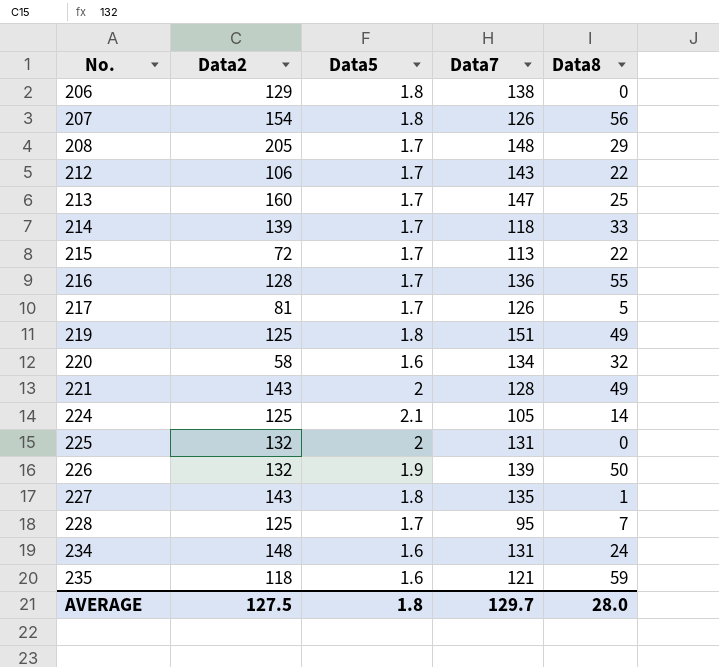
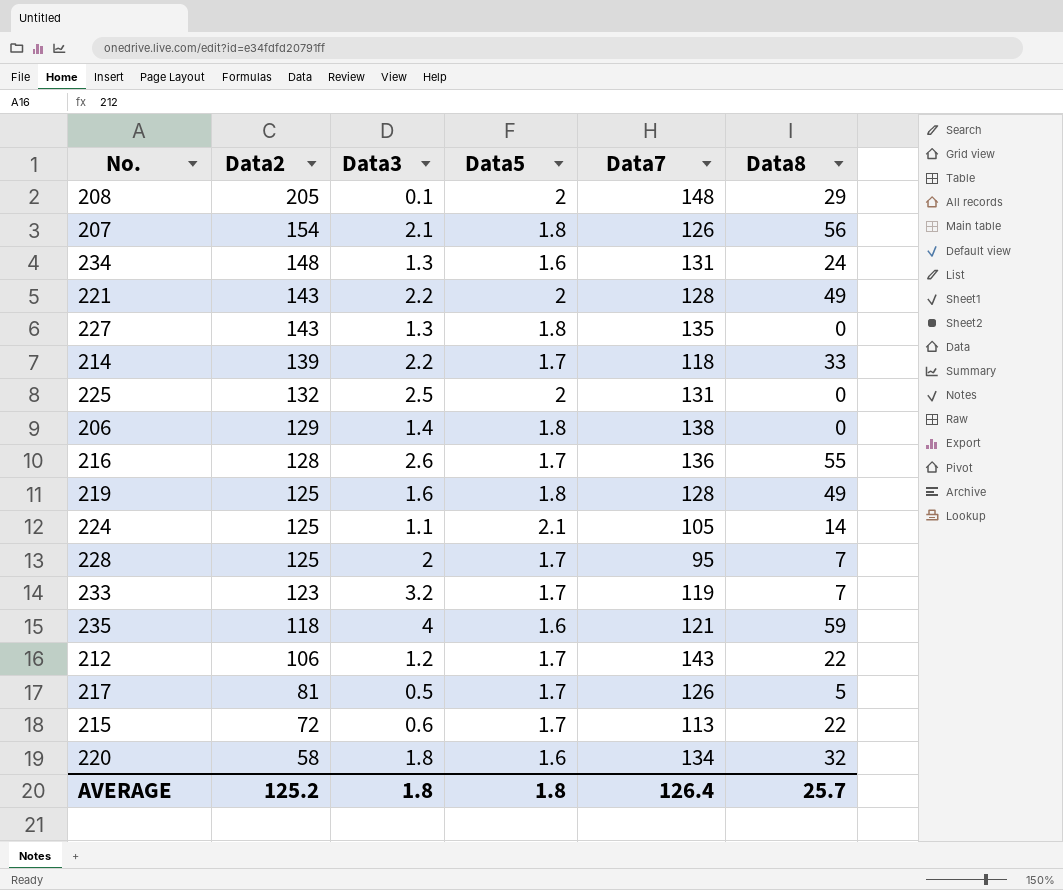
row order: No. ascending -> Data2 descending
column Data3 | position: none -> 3
row 213: 160 | 1.7 | 147 | 25 -> none
row 226: 132 | 1.9 | 139 | 50 -> none
208 | Data5: 1.7 -> 2
227 | Data8: 1 -> 0
219 | Data7: 151 -> 128
row 233: none -> 123 | 3.2 | 1.7 | 119 | 7
AVERAGE | Data2: 127.5 -> 125.2
AVERAGE | Data7: 129.7 -> 126.4
AVERAGE | Data8: 28.0 -> 25.7

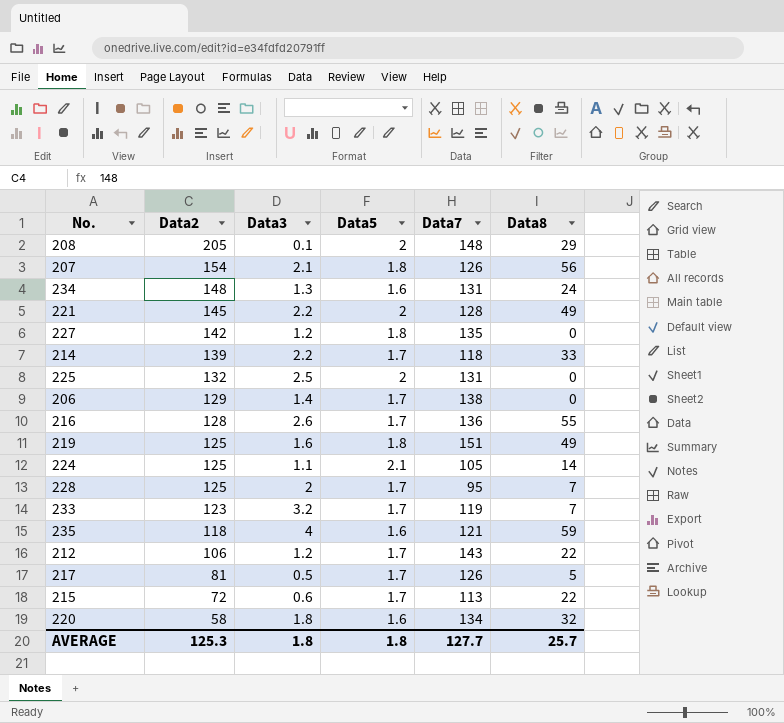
221 | Data2: 143 -> 145
227 | Data2: 143 -> 142
227 | Data3: 1.3 -> 1.2
206 | Data5: 1.8 -> 1.7
219 | Data7: 128 -> 151
AVERAGE | Data2: 125.2 -> 125.3
AVERAGE | Data7: 126.4 -> 127.7

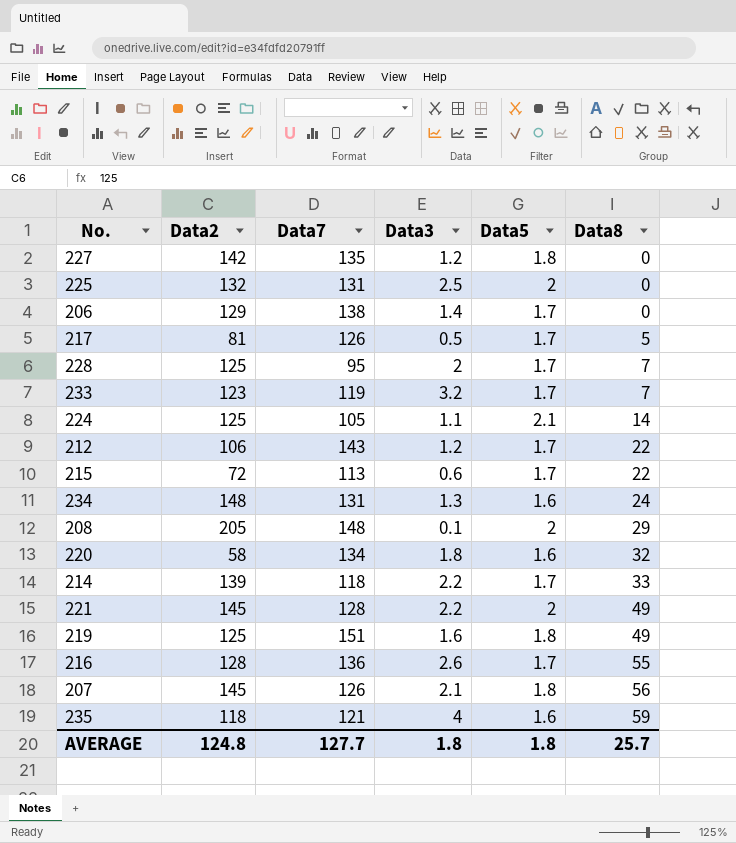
row order: Data2 descending -> Data8 ascending
column Data7 | position: 5 -> 3
207 | Data2: 154 -> 145
AVERAGE | Data2: 125.3 -> 124.8

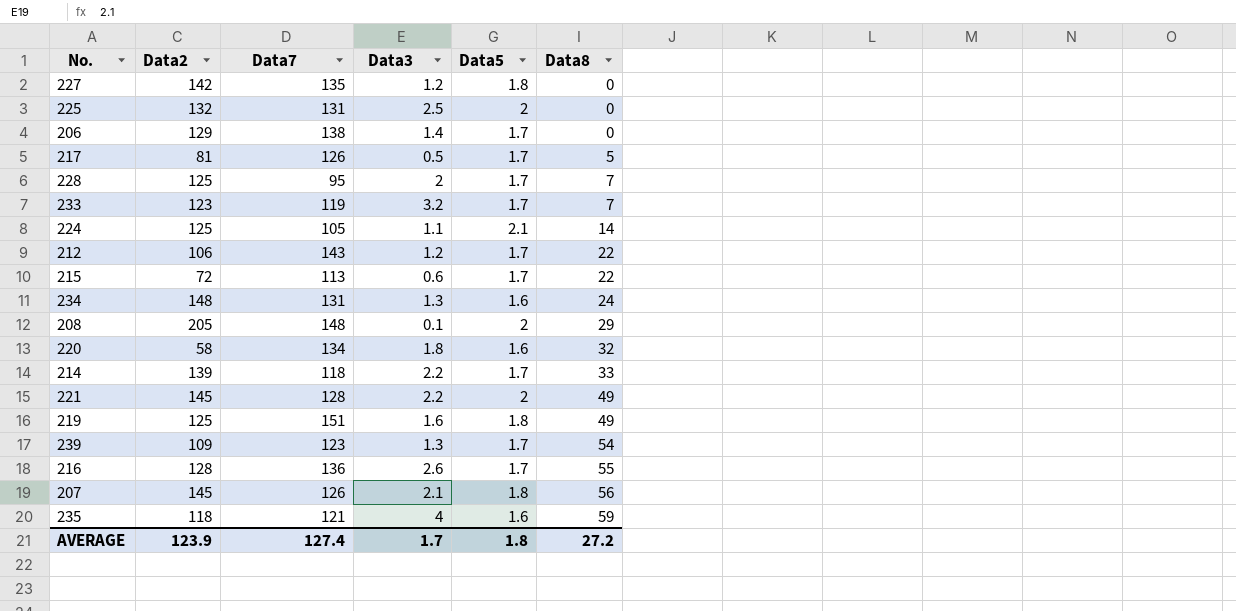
row 239: none -> 109 | 123 | 1.3 | 1.7 | 54
AVERAGE | Data2: 124.8 -> 123.9
AVERAGE | Data7: 127.7 -> 127.4
AVERAGE | Data3: 1.8 -> 1.7
AVERAGE | Data8: 25.7 -> 27.2

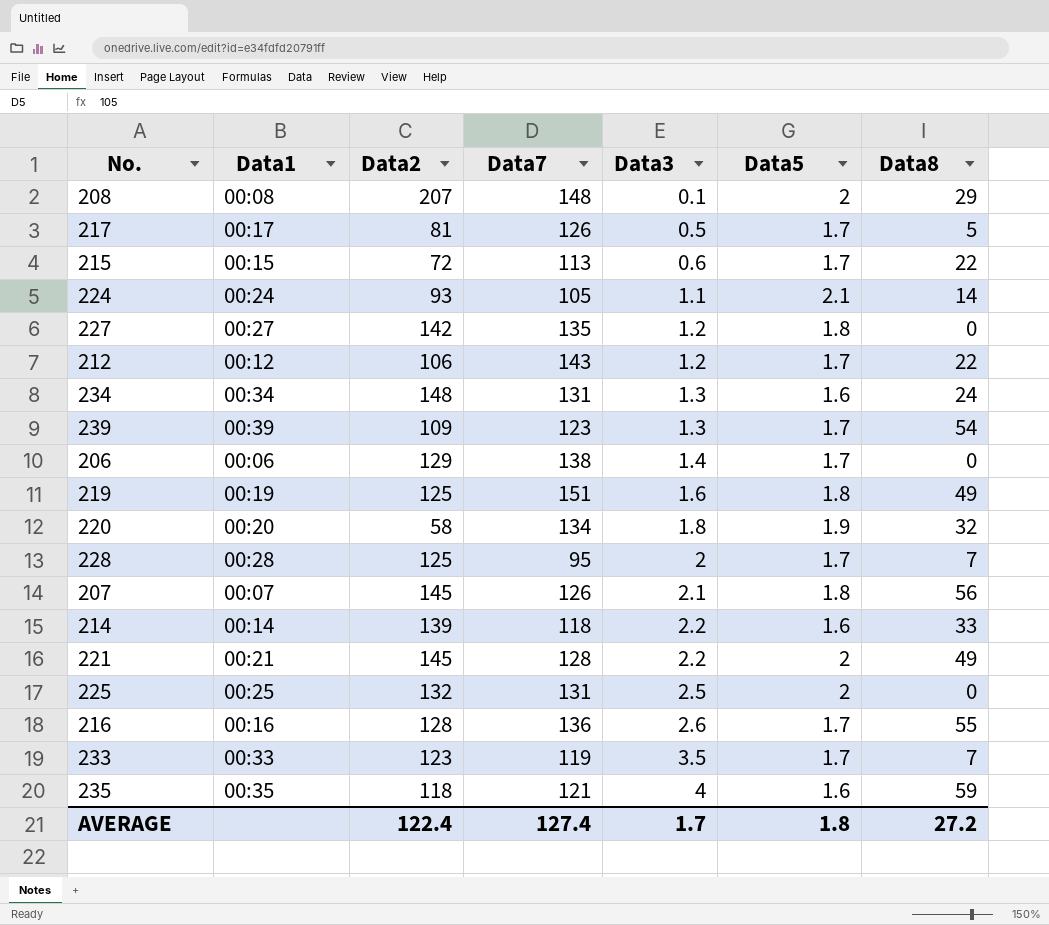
row order: Data8 ascending -> Data3 ascending
column Data1 | position: none -> 2
208 | Data2: 205 -> 207
224 | Data2: 125 -> 93
220 | Data5: 1.6 -> 1.9
214 | Data5: 1.7 -> 1.6
233 | Data3: 3.2 -> 3.5
AVERAGE | Data2: 123.9 -> 122.4

